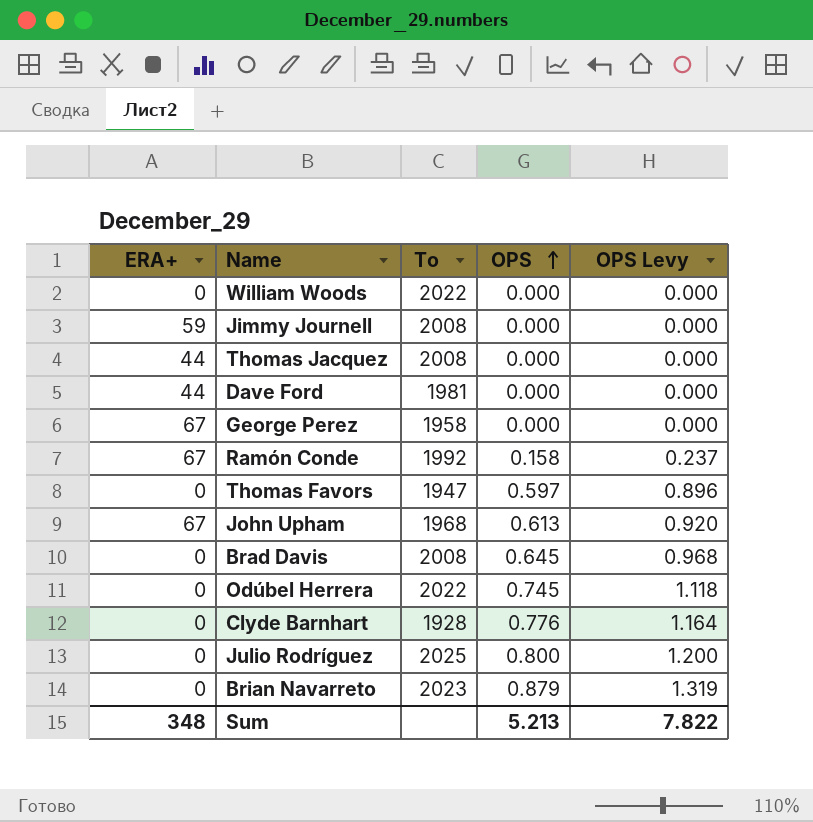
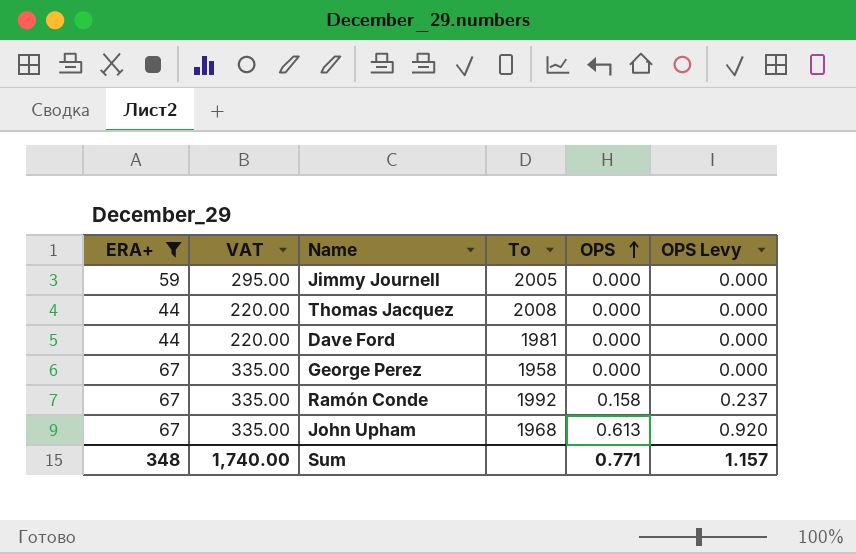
filter: none -> ERA+ != 0
column VAT | formula: none -> [ERA+] * 5
Jimmy Journell | To: 2008 -> 2005
Sum | OPS: 5.213 -> 0.771
Sum | OPS Levy: 7.822 -> 1.157

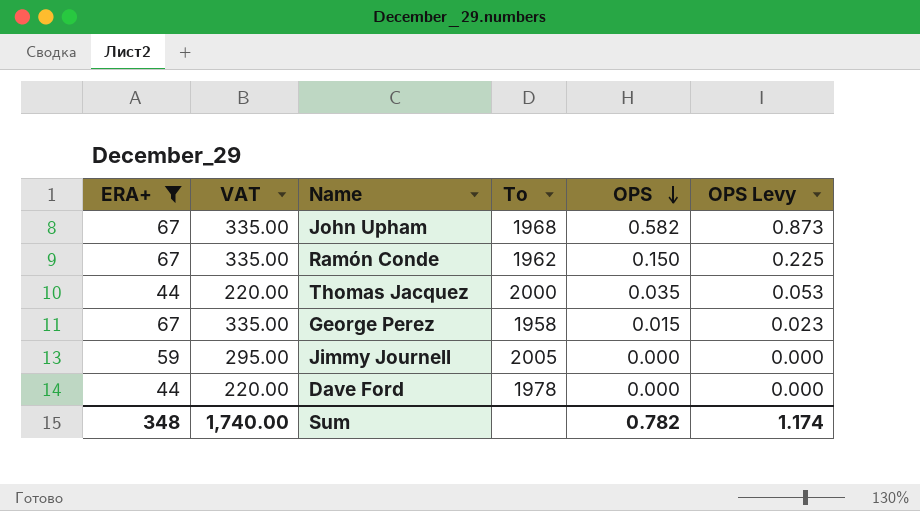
row order: OPS ascending -> OPS descending
John Upham | OPS: 0.613 -> 0.582
John Upham | OPS Levy: 0.920 -> 0.873
Ramón Conde | To: 1992 -> 1962
Ramón Conde | OPS: 0.158 -> 0.150
Ramón Conde | OPS Levy: 0.237 -> 0.225
Thomas Jacquez | To: 2008 -> 2000
Thomas Jacquez | OPS: 0.000 -> 0.035
Thomas Jacquez | OPS Levy: 0.000 -> 0.053
George Perez | OPS: 0.000 -> 0.015
George Perez | OPS Levy: 0.000 -> 0.023
Dave Ford | To: 1981 -> 1978
Sum | OPS: 0.771 -> 0.782
Sum | OPS Levy: 1.157 -> 1.174

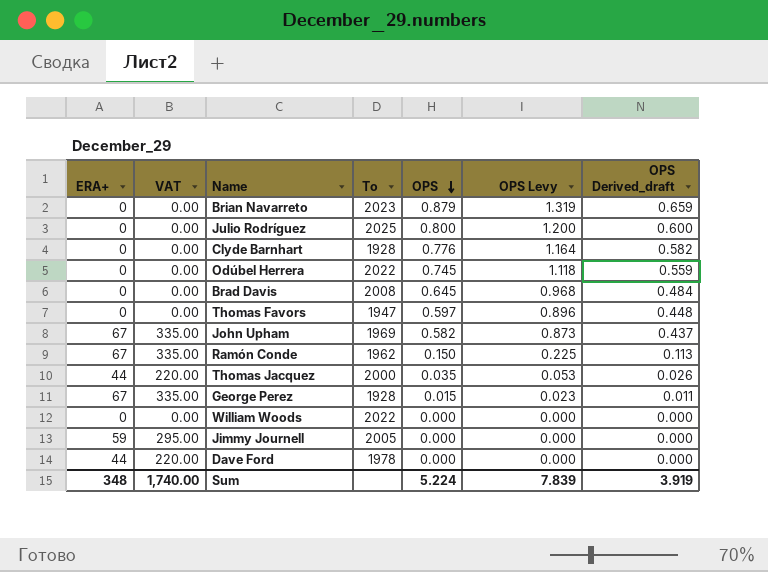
filter: ERA+ != 0 -> none
column OPS Derived_draft | formula: none -> [OPS] * 0.75
John Upham | To: 1968 -> 1969
George Perez | To: 1958 -> 1928
Sum | OPS: 0.782 -> 5.224
Sum | OPS Levy: 1.174 -> 7.839

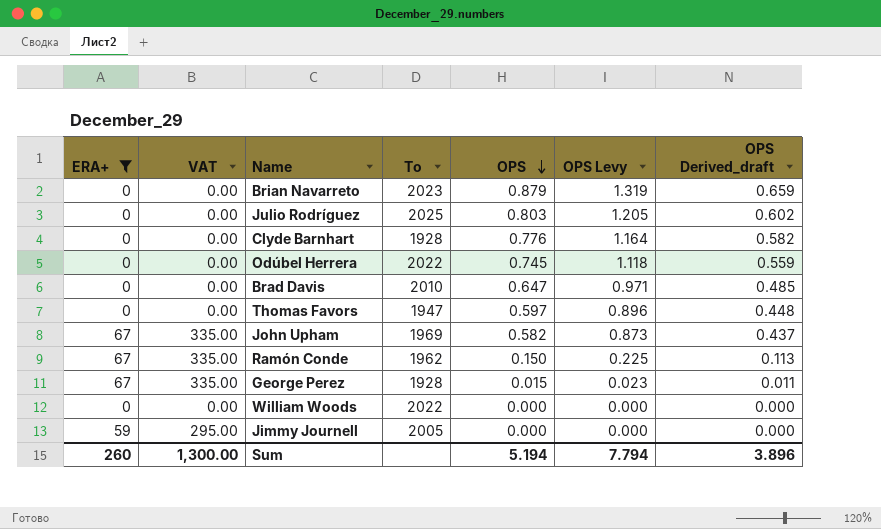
filter: none -> ERA+ != 44
Julio Rodríguez | OPS: 0.800 -> 0.803
Julio Rodríguez | OPS Levy: 1.200 -> 1.205
Julio Rodríguez | OPS Derived_draft: 0.600 -> 0.602
Brad Davis | To: 2008 -> 2010
Brad Davis | OPS: 0.645 -> 0.647
Brad Davis | OPS Levy: 0.968 -> 0.971
Brad Davis | OPS Derived_draft: 0.484 -> 0.485
Sum | ERA+: 348 -> 260
Sum | VAT: 1,740.00 -> 1,300.00
Sum | OPS: 5.224 -> 5.194
Sum | OPS Levy: 7.839 -> 7.794
Sum | OPS Derived_draft: 3.919 -> 3.896

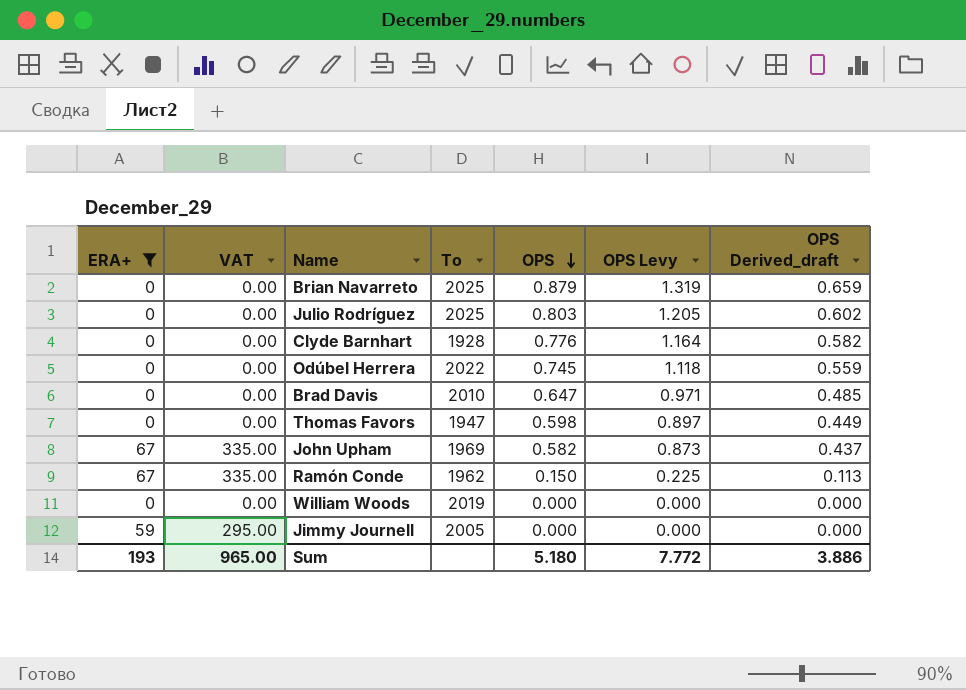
row George Perez: 67 | 335.00 | 1928 | 0.015 | 0.023 | 0.011 -> none
Brian Navarreto | To: 2023 -> 2025
Thomas Favors | OPS: 0.597 -> 0.598
Thomas Favors | OPS Levy: 0.896 -> 0.897
Thomas Favors | OPS Derived_draft: 0.448 -> 0.449
William Woods | To: 2022 -> 2019
Sum | ERA+: 260 -> 193
Sum | VAT: 1,300.00 -> 965.00
Sum | OPS: 5.194 -> 5.180
Sum | OPS Levy: 7.794 -> 7.772
Sum | OPS Derived_draft: 3.896 -> 3.886

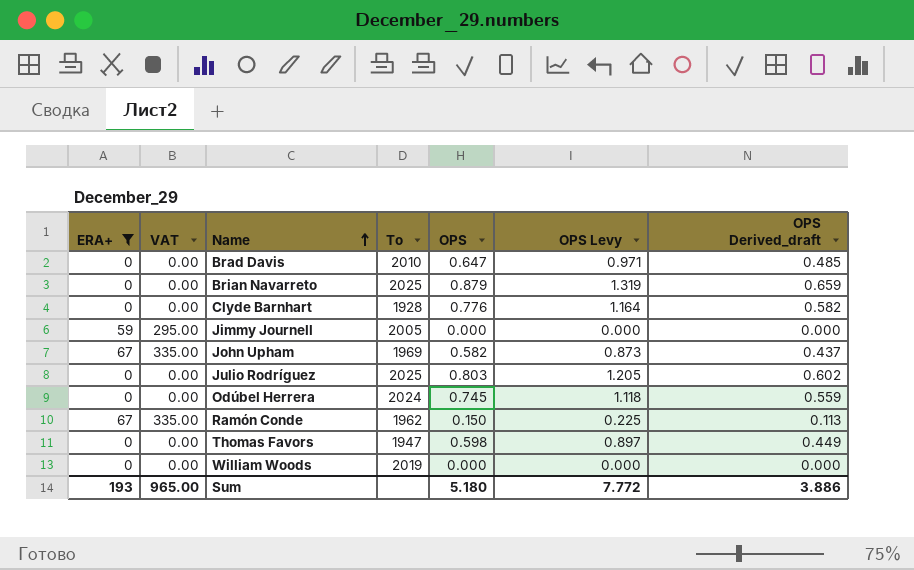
row order: OPS descending -> Name ascending
Odúbel Herrera | To: 2022 -> 2024

